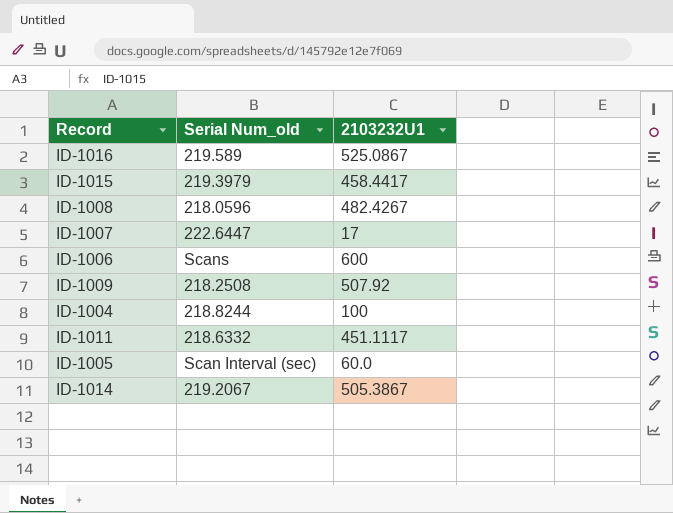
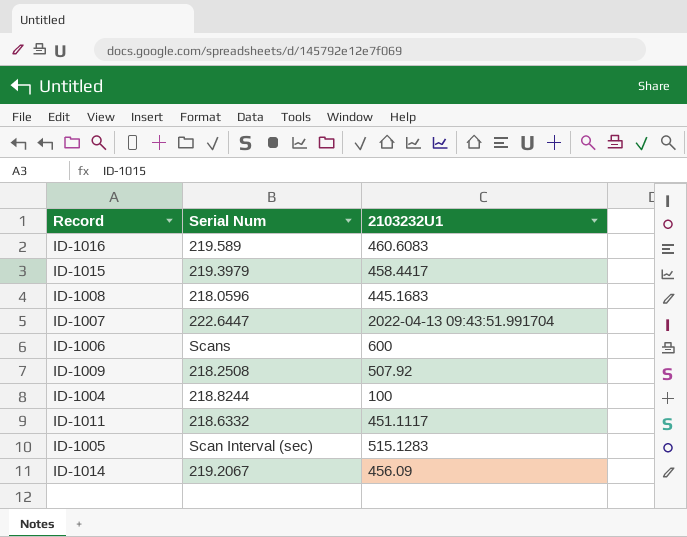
column name: Serial Num_old -> Serial Num
ID-1016 | 2103232U1: 525.0867 -> 460.6083
ID-1008 | 2103232U1: 482.4267 -> 445.1683
ID-1007 | 2103232U1: 17 -> 2022-04-13 09:43:51.991704
ID-1005 | 2103232U1: 60.0 -> 515.1283
ID-1014 | 2103232U1: 505.3867 -> 456.09

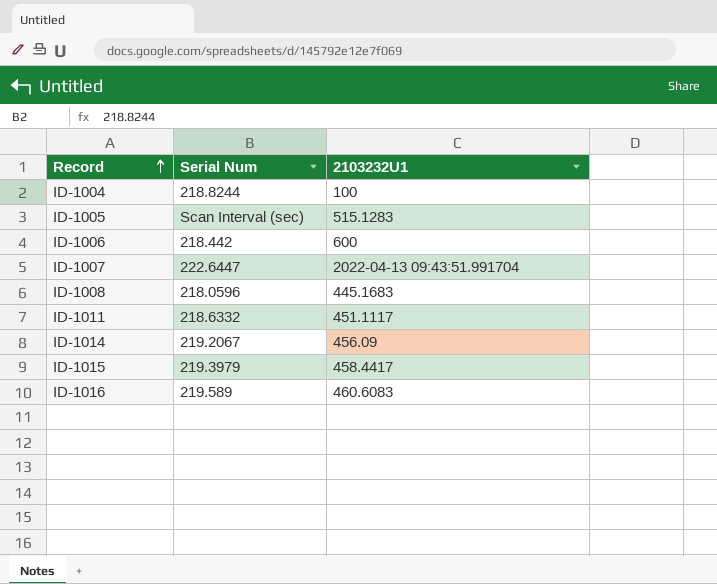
row order: none -> Record ascending
row ID-1009: 218.2508 | 507.92 -> none
ID-1006 | Serial Num: Scans -> 218.442

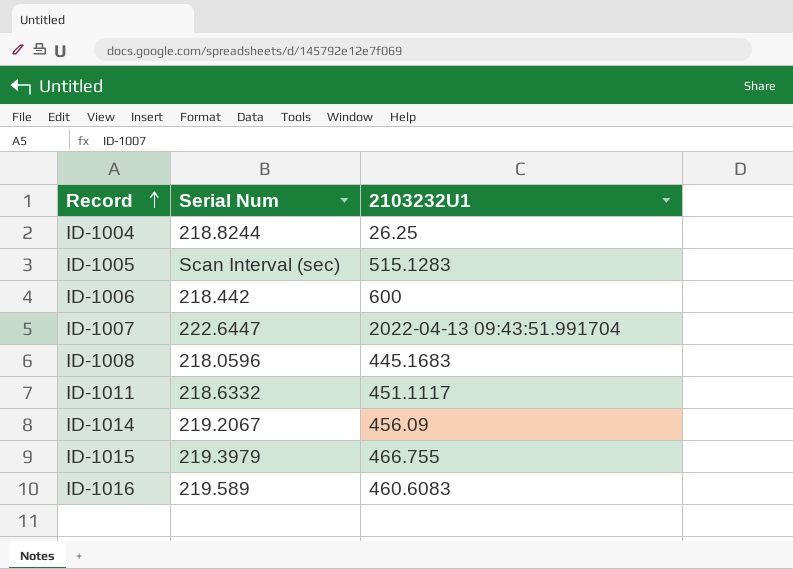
ID-1004 | 2103232U1: 100 -> 26.25
ID-1015 | 2103232U1: 458.4417 -> 466.755

